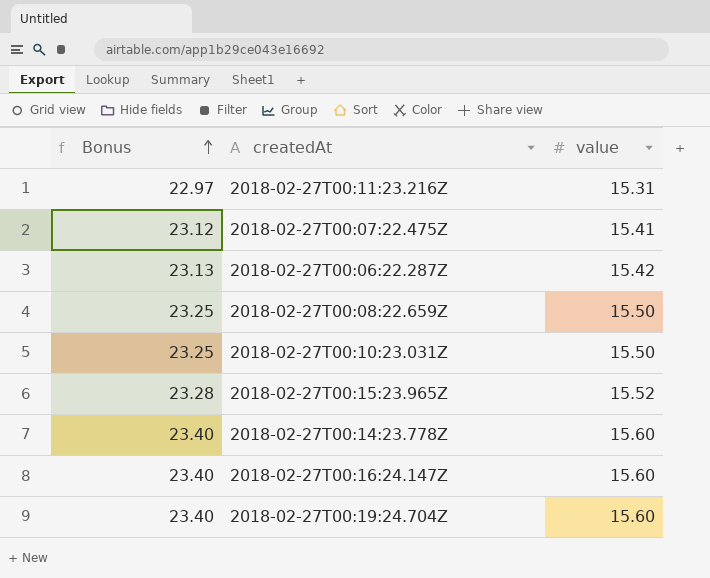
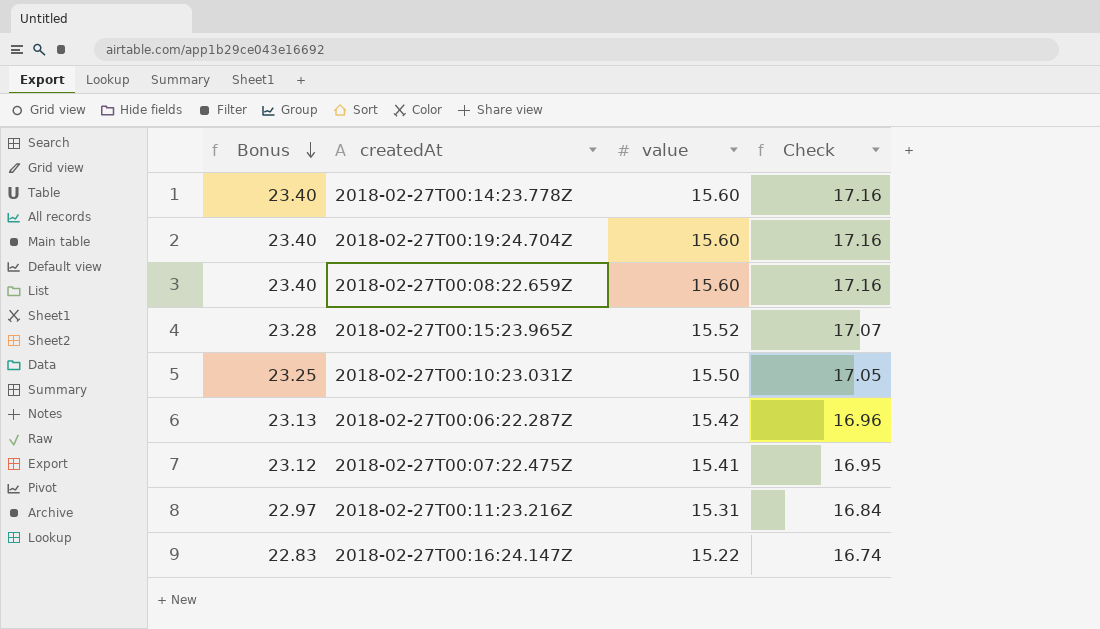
row order: Bonus ascending -> Bonus descending
column Check | formula: none -> [value] * 1.1
2018-02-27T00:08:22.659Z | Bonus: 23.25 -> 23.40
2018-02-27T00:08:22.659Z | value: 15.50 -> 15.60
2018-02-27T00:16:24.147Z | Bonus: 23.40 -> 22.83
2018-02-27T00:16:24.147Z | value: 15.60 -> 15.22

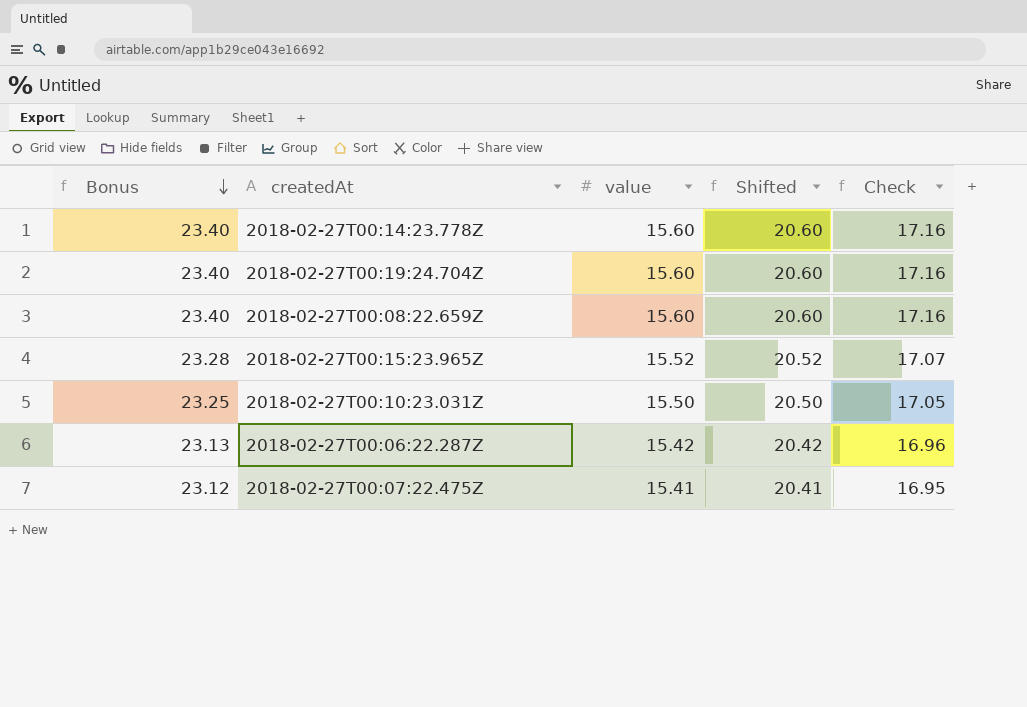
column Shifted | formula: none -> [value] + 5
row 2018-02-27T00:11:23.216Z: 22.97 | 15.31 | 16.84 -> none
row 2018-02-27T00:16:24.147Z: 22.83 | 15.22 | 16.74 -> none

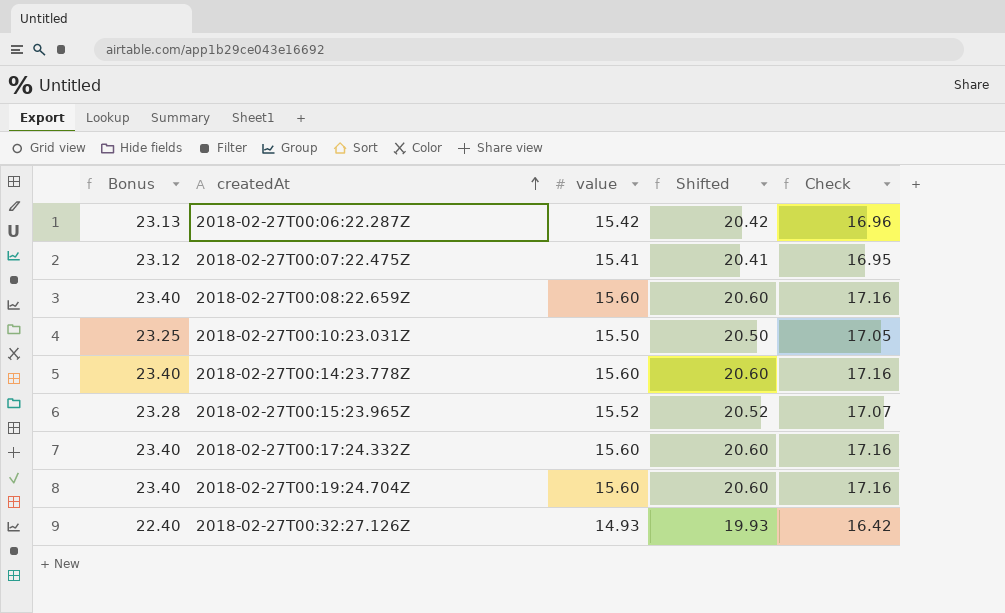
row order: Bonus descending -> createdAt ascending
row 2018-02-27T00:17:24.332Z: none -> 23.40 | 15.60 | 20.60 | 17.16
row 2018-02-27T00:32:27.126Z: none -> 22.40 | 14.93 | 19.93 | 16.42

